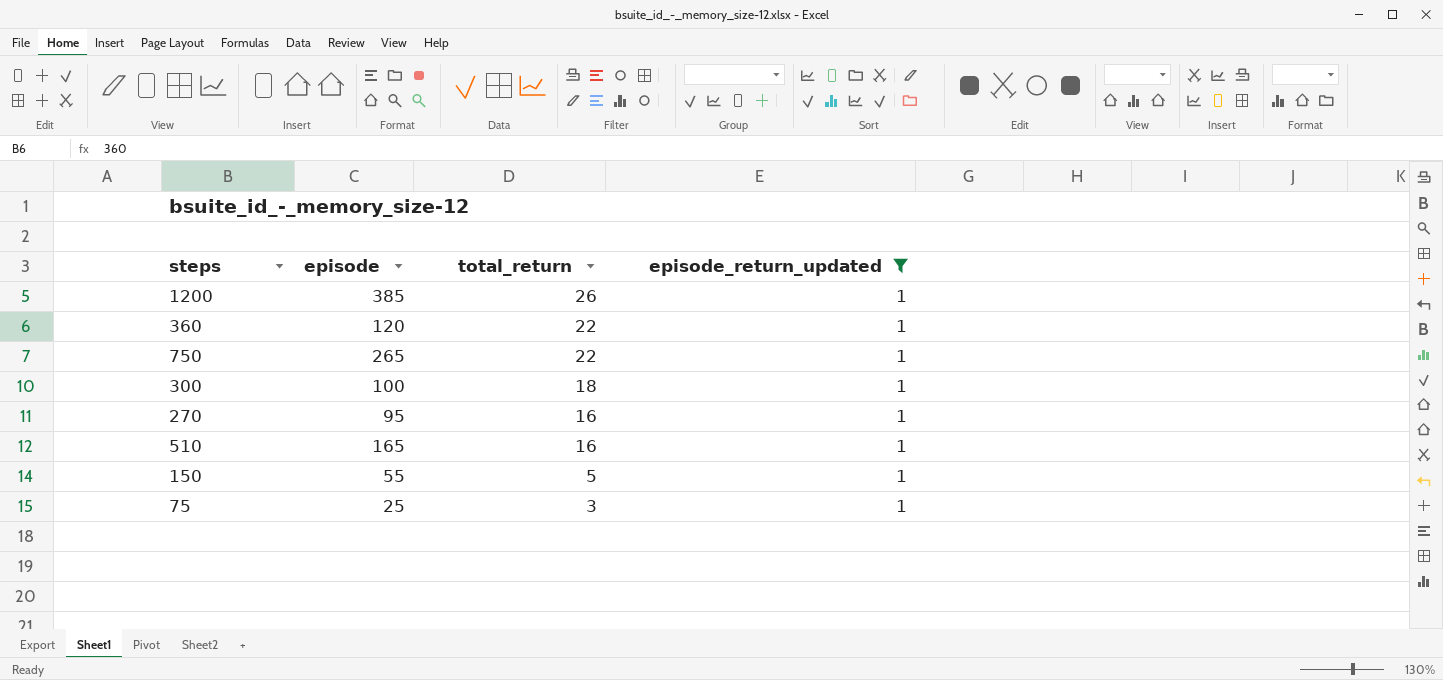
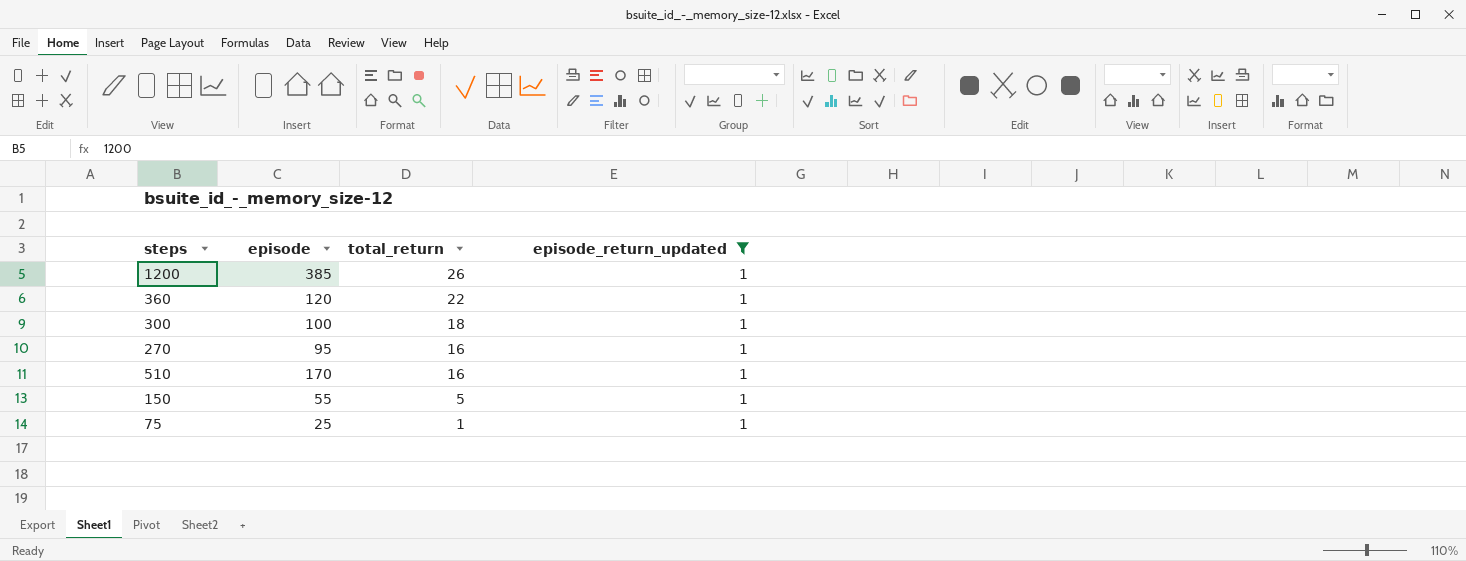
row 750: 265 | 22 | 1 -> none
510 | episode: 165 -> 170
75 | total_return: 3 -> 1

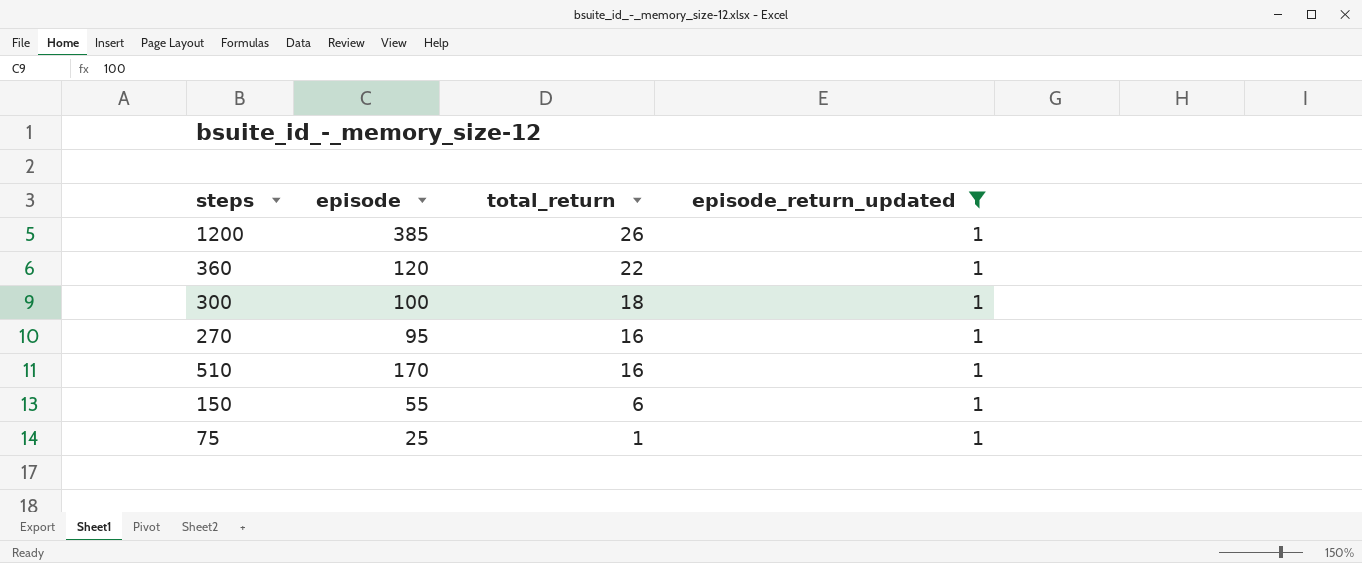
150 | total_return: 5 -> 6

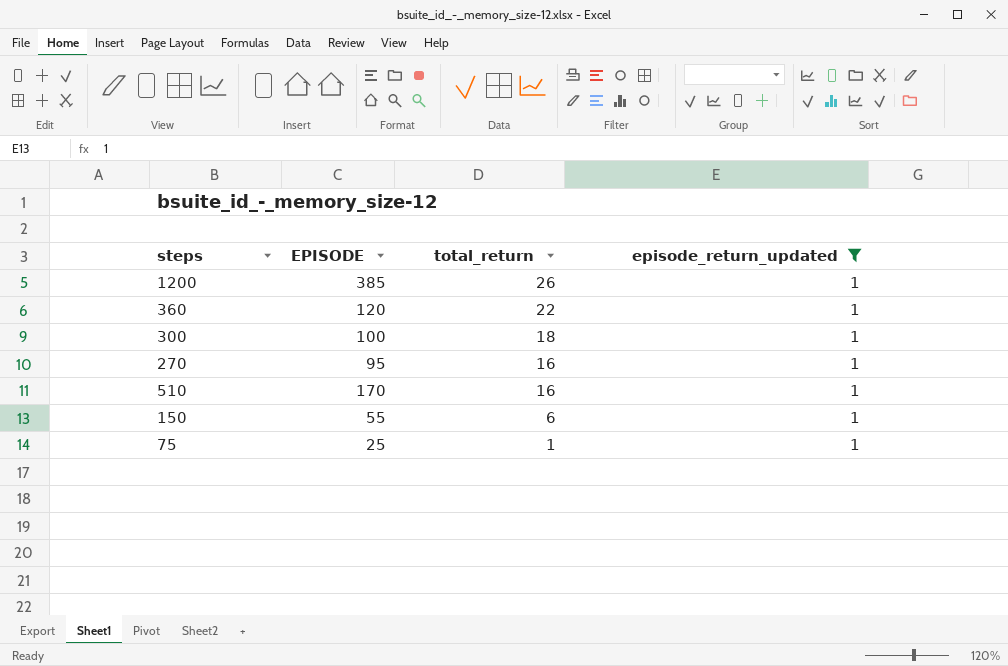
column name: episode -> EPISODE

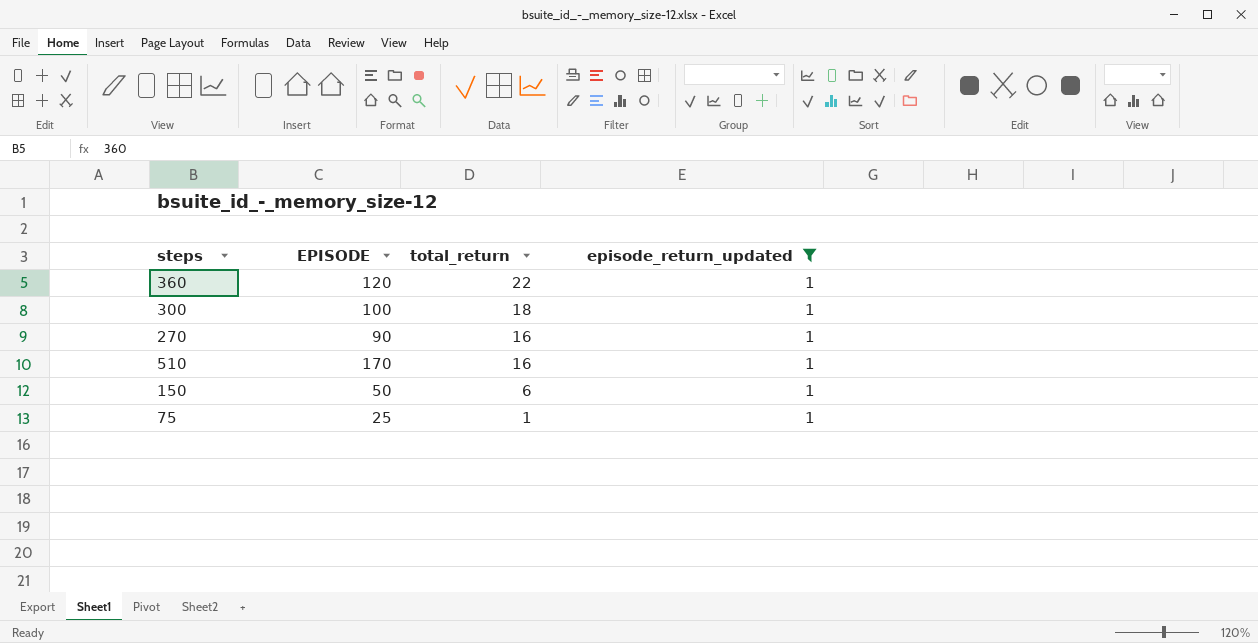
row 1200: 385 | 26 | 1 -> none
270 | EPISODE: 95 -> 90
150 | EPISODE: 55 -> 50

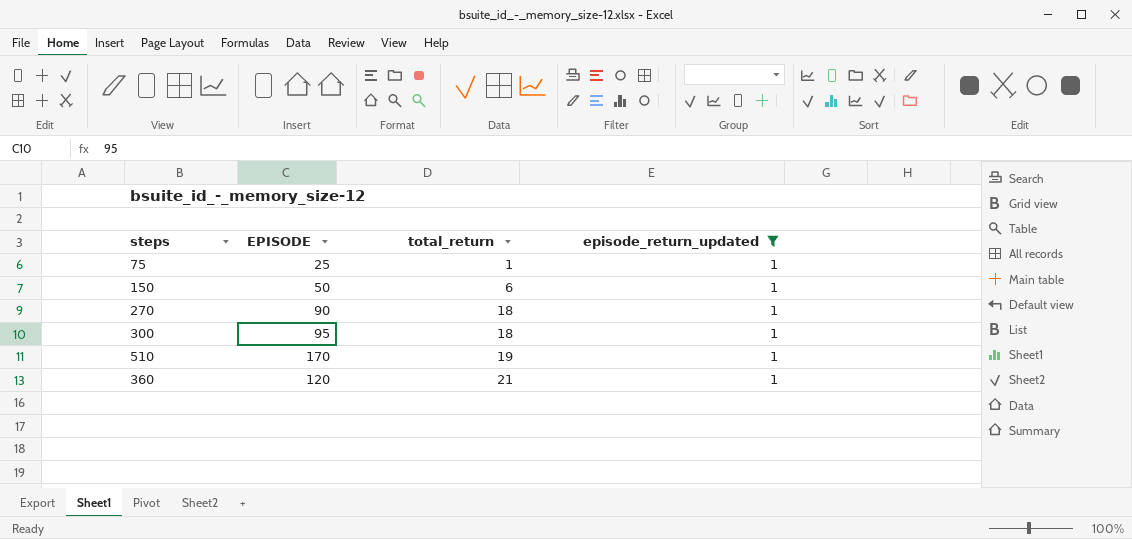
row order: total_return descending -> total_return ascending
270 | total_return: 16 -> 18
300 | EPISODE: 100 -> 95
510 | total_return: 16 -> 19
360 | total_return: 22 -> 21

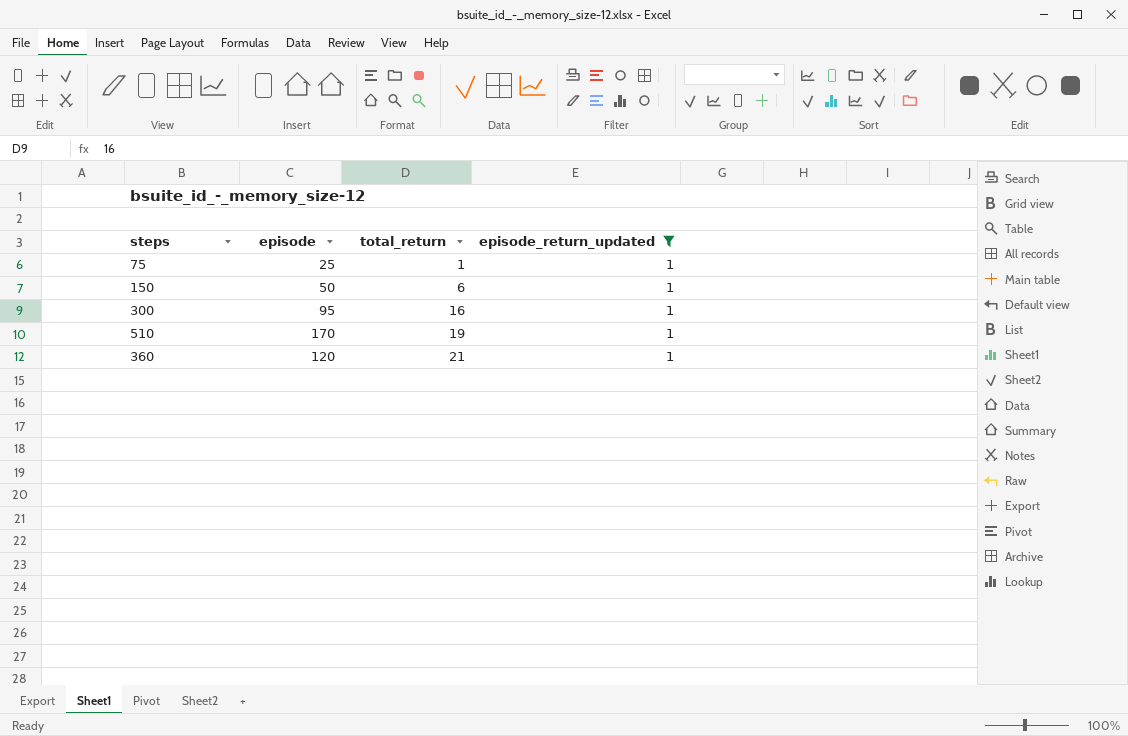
column name: EPISODE -> episode
row 270: 90 | 18 | 1 -> none
300 | total_return: 18 -> 16

